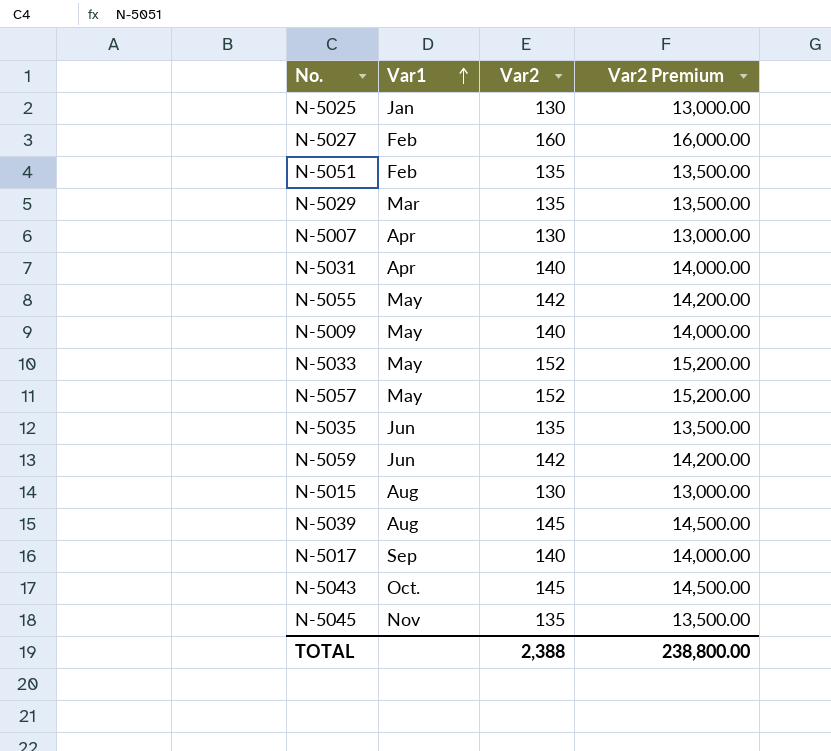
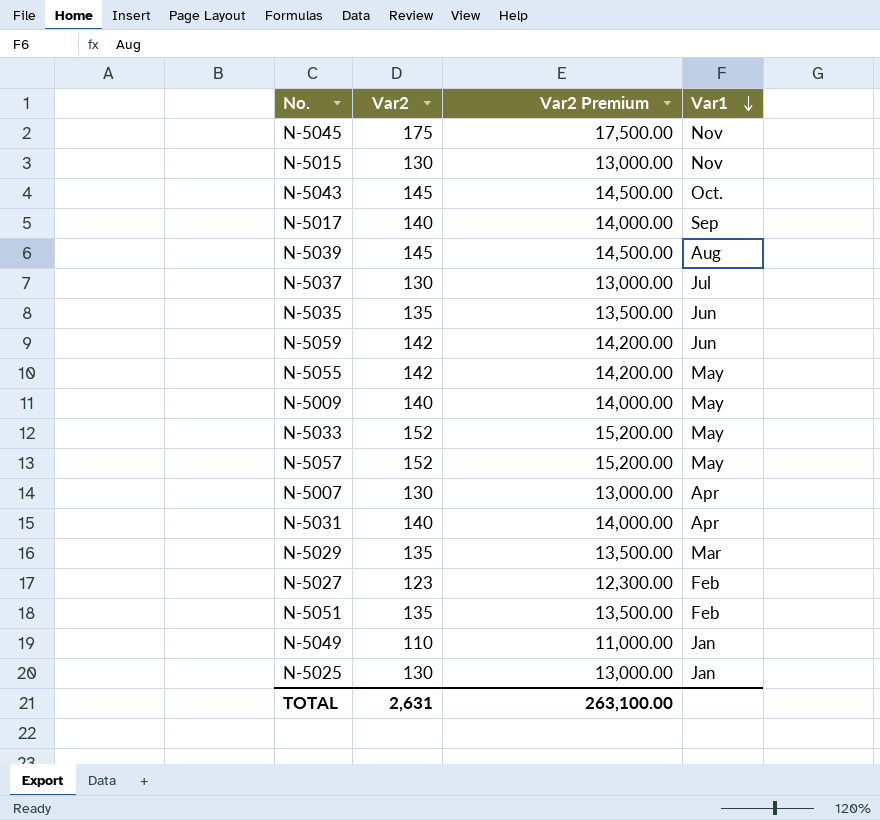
row order: Var1 ascending -> Var1 descending
column Var1 | position: 2 -> 4
N-5045 | Var2: 135 -> 175
N-5045 | Var2 Premium: 13,500.00 -> 17,500.00
N-5015 | Var1: Aug -> Nov
row N-5037: none -> 130 | 13,000.00 | Jul
N-5027 | Var2: 160 -> 123
N-5027 | Var2 Premium: 16,000.00 -> 12,300.00
row N-5049: none -> 110 | 11,000.00 | Jan
TOTAL | Var2: 2,388 -> 2,631
TOTAL | Var2 Premium: 238,800.00 -> 263,100.00

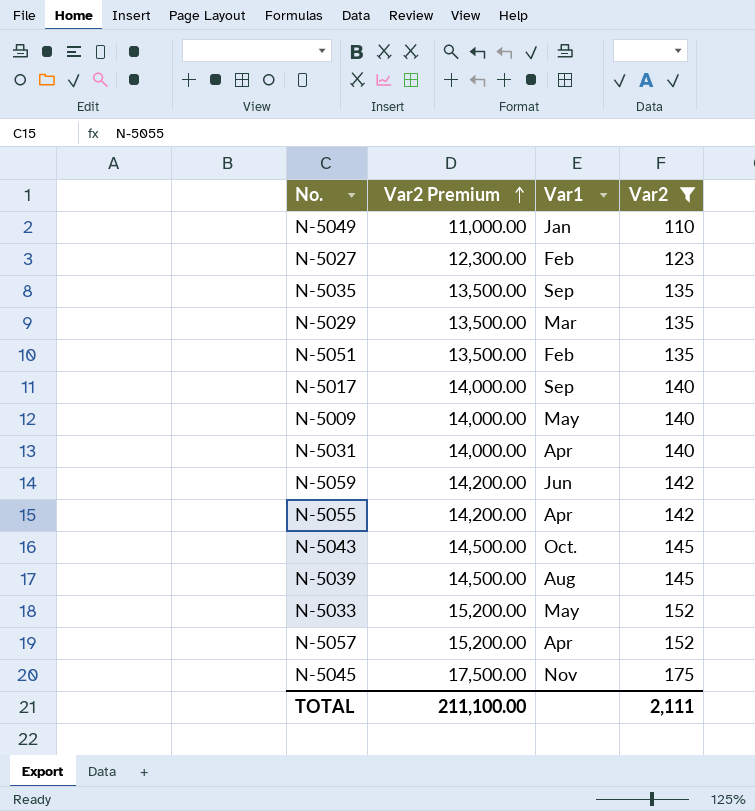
filter: none -> Var2 != 130
row order: Var1 descending -> Var2 Premium ascending
column Var2 | position: 2 -> 4
N-5035 | Var1: Jun -> Sep
N-5055 | Var1: May -> Apr
N-5057 | Var1: May -> Apr
TOTAL | Var2 Premium: 263,100.00 -> 211,100.00
TOTAL | Var2: 2,631 -> 2,111

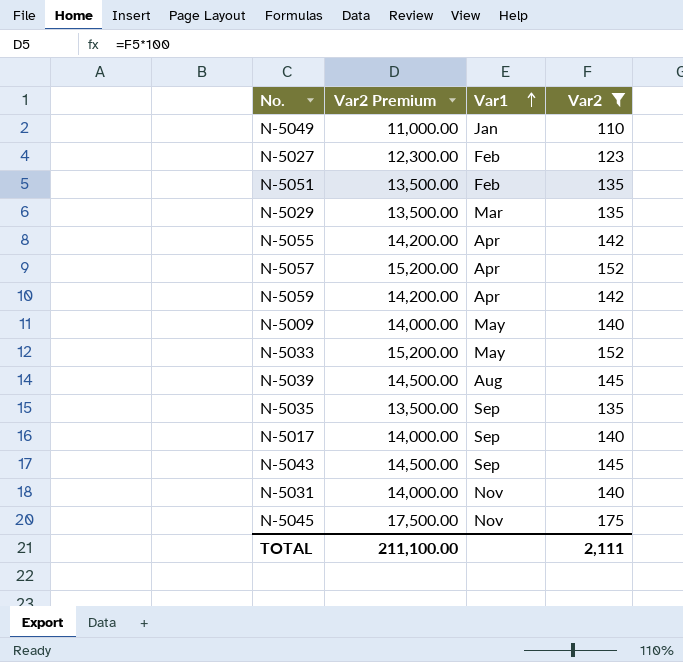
row order: Var2 Premium ascending -> Var1 ascending
N-5059 | Var1: Jun -> Apr
N-5043 | Var1: Oct. -> Sep
N-5031 | Var1: Apr -> Nov

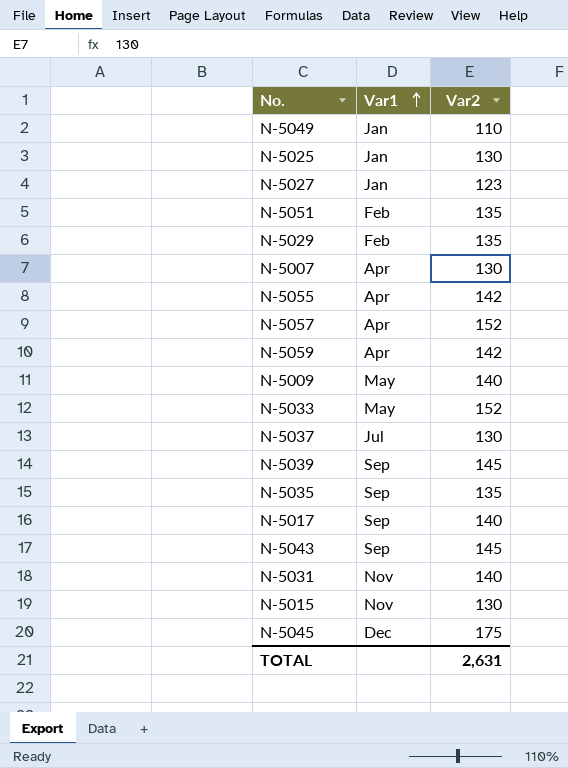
filter: Var2 != 130 -> none
column Var2 Premium | formula: [Var2] * 100 -> none
N-5027 | Var1: Feb -> Jan
N-5029 | Var1: Mar -> Feb
N-5039 | Var1: Aug -> Sep
N-5045 | Var1: Nov -> Dec
TOTAL | Var2: 2,111 -> 2,631

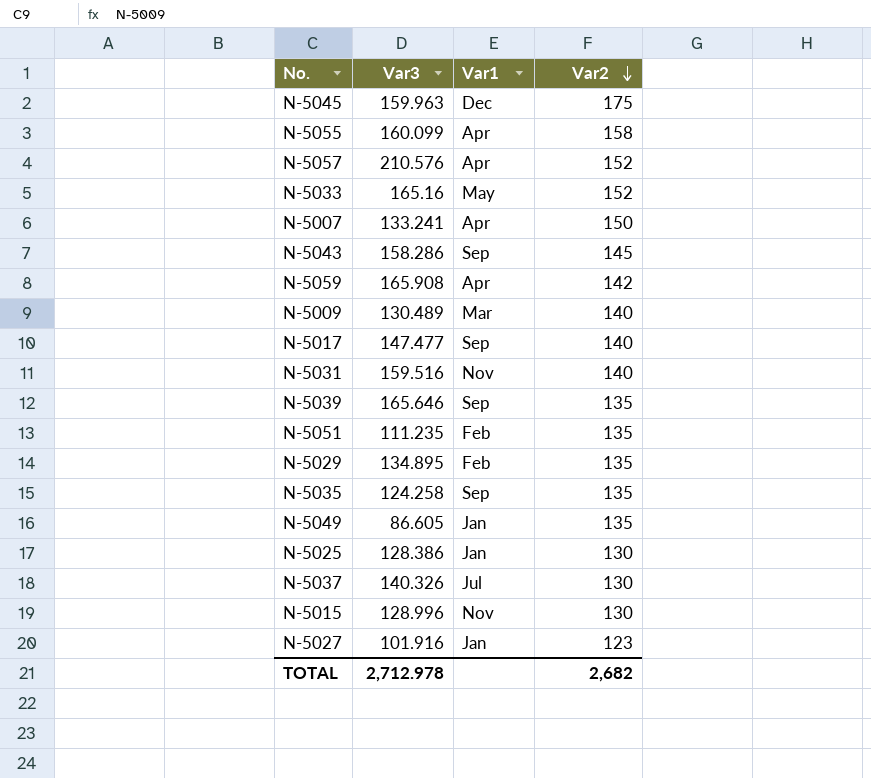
row order: Var1 ascending -> Var2 descending
column Var3 | position: none -> 2
N-5055 | Var2: 142 -> 158
N-5007 | Var2: 130 -> 150
N-5009 | Var1: May -> Mar
N-5039 | Var2: 145 -> 135
N-5049 | Var2: 110 -> 135
TOTAL | Var2: 2,631 -> 2,682

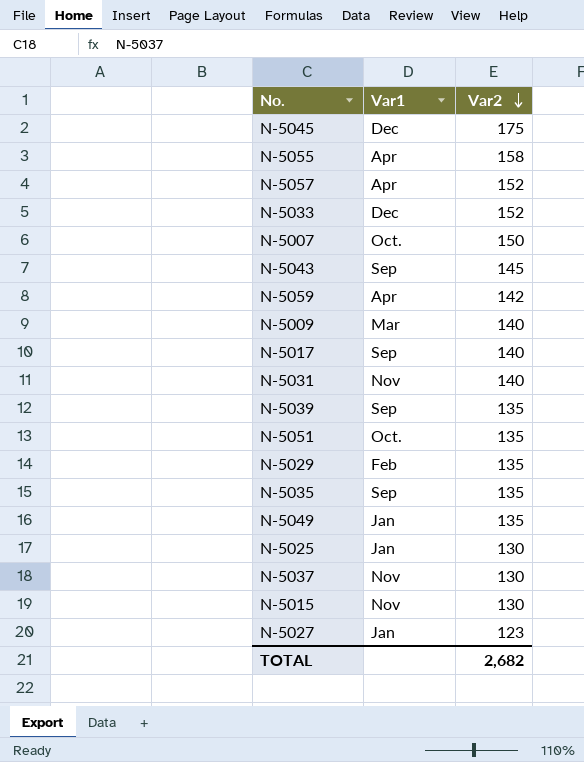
column Var3 | position: 2 -> none
N-5033 | Var1: May -> Dec
N-5007 | Var1: Apr -> Oct.
N-5051 | Var1: Feb -> Oct.
N-5037 | Var1: Jul -> Nov

